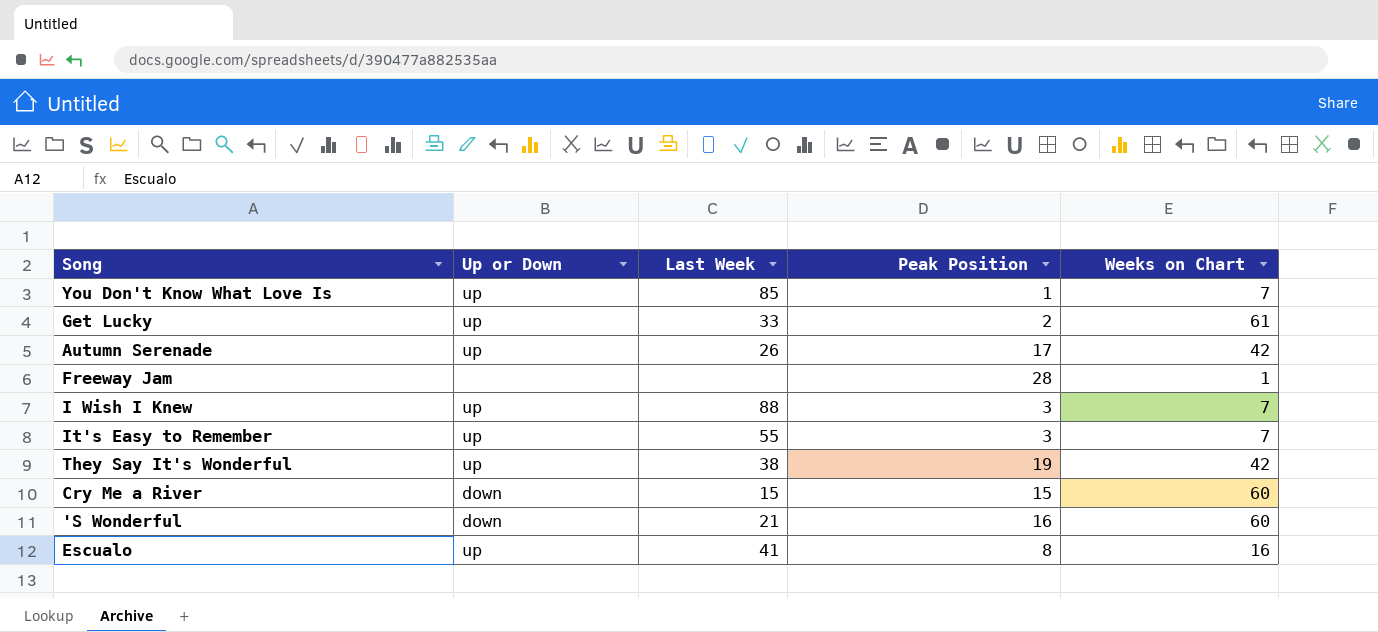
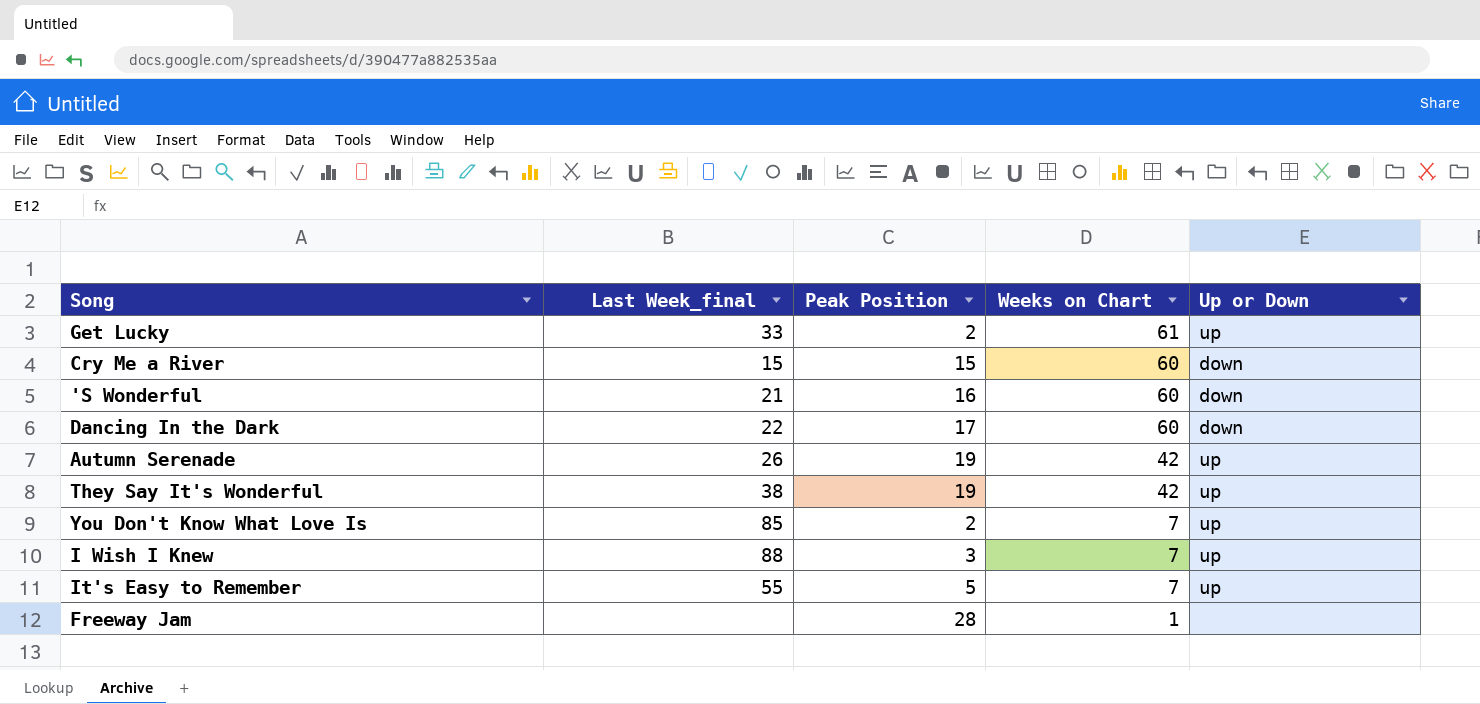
row order: none -> Weeks on Chart descending
column name: Last Week -> Last Week_final
column Up or Down | position: 2 -> 5
row Escualo: up | 41 | 8 | 16 -> none
row Dancing In the Dark: none -> 22 | 17 | 60 | down
Autumn Serenade | Peak Position: 17 -> 19
You Don't Know What Love Is | Peak Position: 1 -> 2
It's Easy to Remember | Peak Position: 3 -> 5

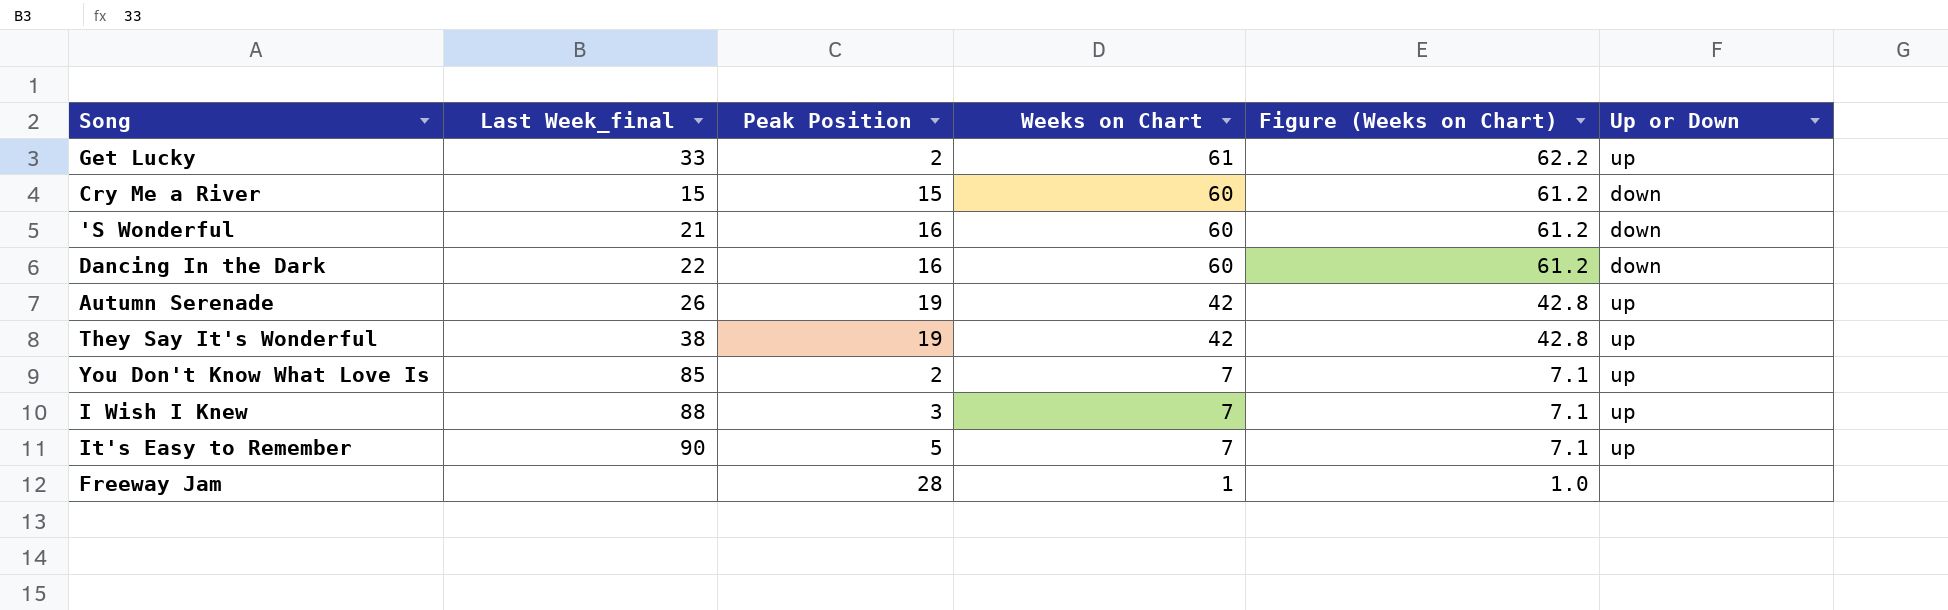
column Figure (Weeks on Chart) | formula: none -> [Weeks on Chart] * 1.02
Dancing In the Dark | Peak Position: 17 -> 16
It's Easy to Remember | Last Week_final: 55 -> 90

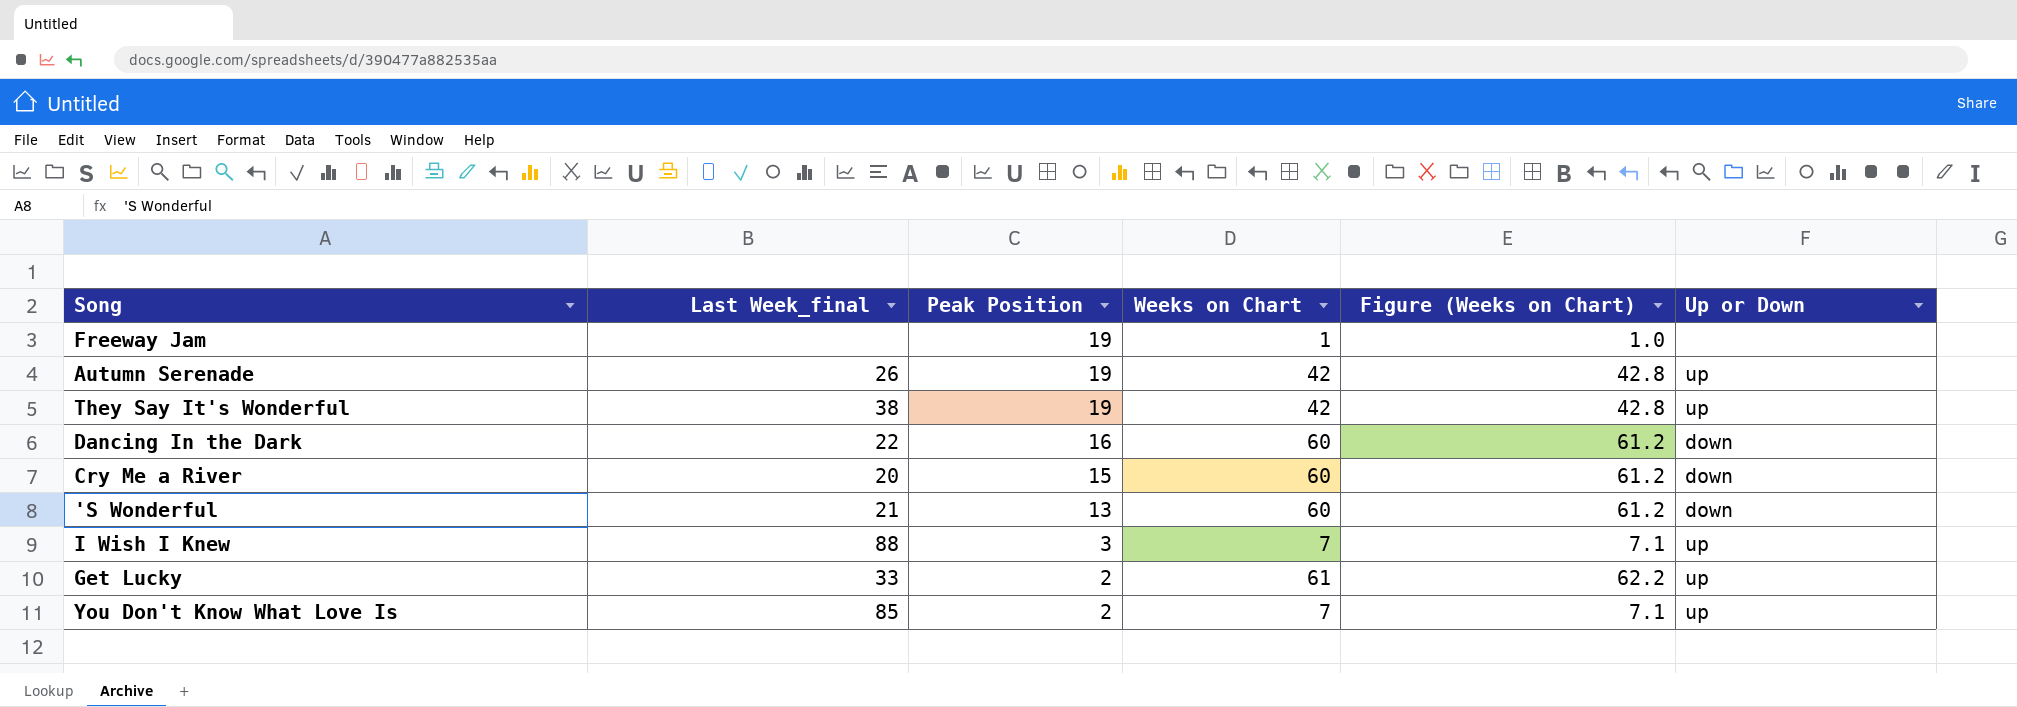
row order: Weeks on Chart descending -> Peak Position descending
row It's Easy to Remember: 90 | 5 | 7 | 7.1 | up -> none
Freeway Jam | Peak Position: 28 -> 19
Cry Me a River | Last Week_final: 15 -> 20
'S Wonderful | Peak Position: 16 -> 13

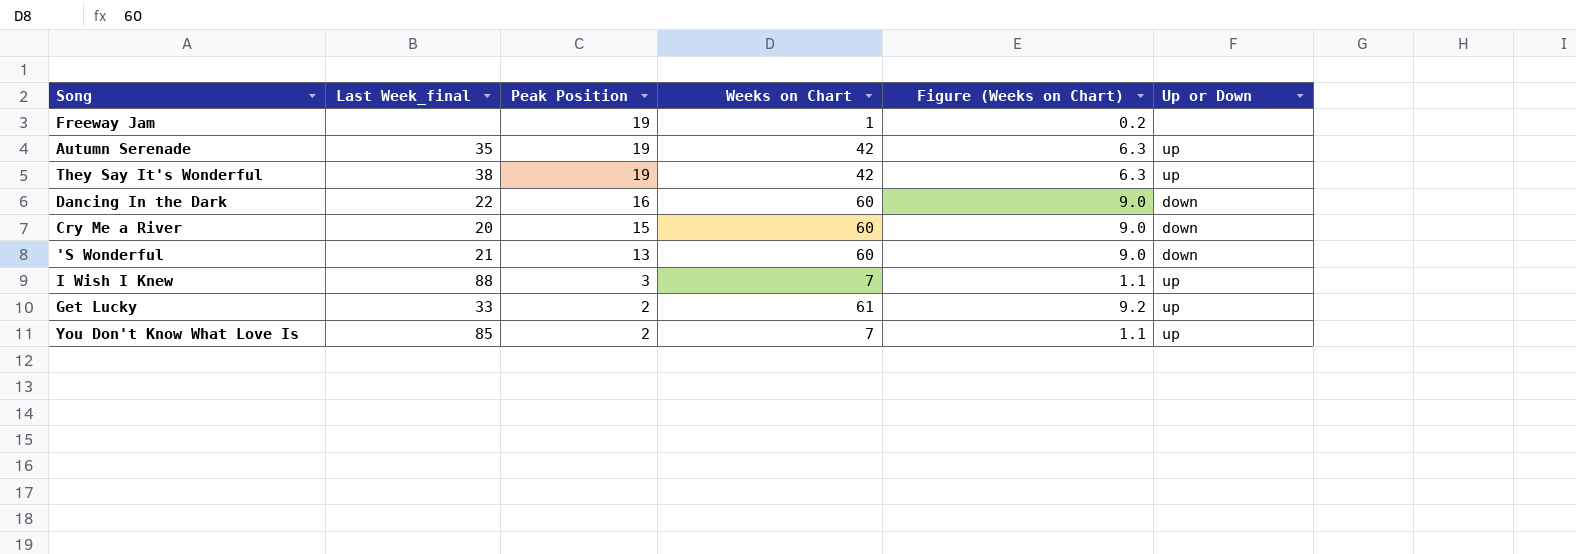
column Figure (Weeks on Chart) | formula: [Weeks on Chart] * 1.02 -> [Weeks on Chart] * 0.15
Autumn Serenade | Last Week_final: 26 -> 35

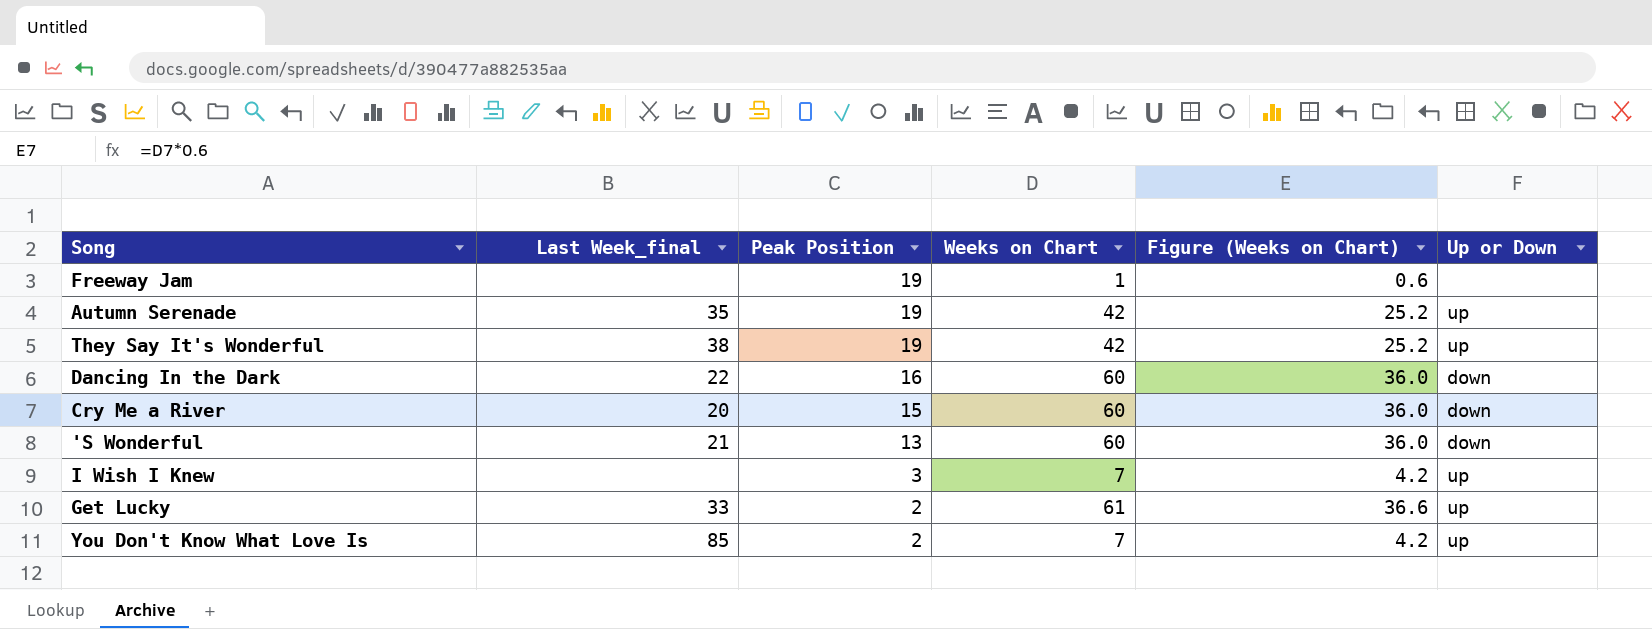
column Figure (Weeks on Chart) | formula: [Weeks on Chart] * 0.15 -> [Weeks on Chart] * 0.6
I Wish I Knew | Last Week_final: 88 -> none

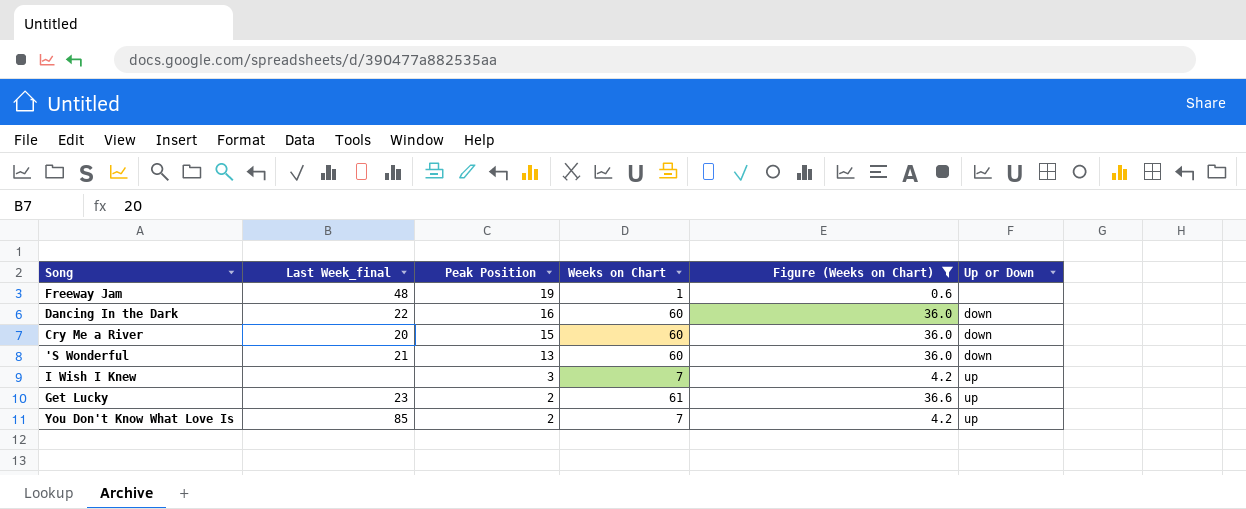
filter: none -> Figure (Weeks on Chart) != 25.2
Freeway Jam | Last Week_final: none -> 48
Get Lucky | Last Week_final: 33 -> 23

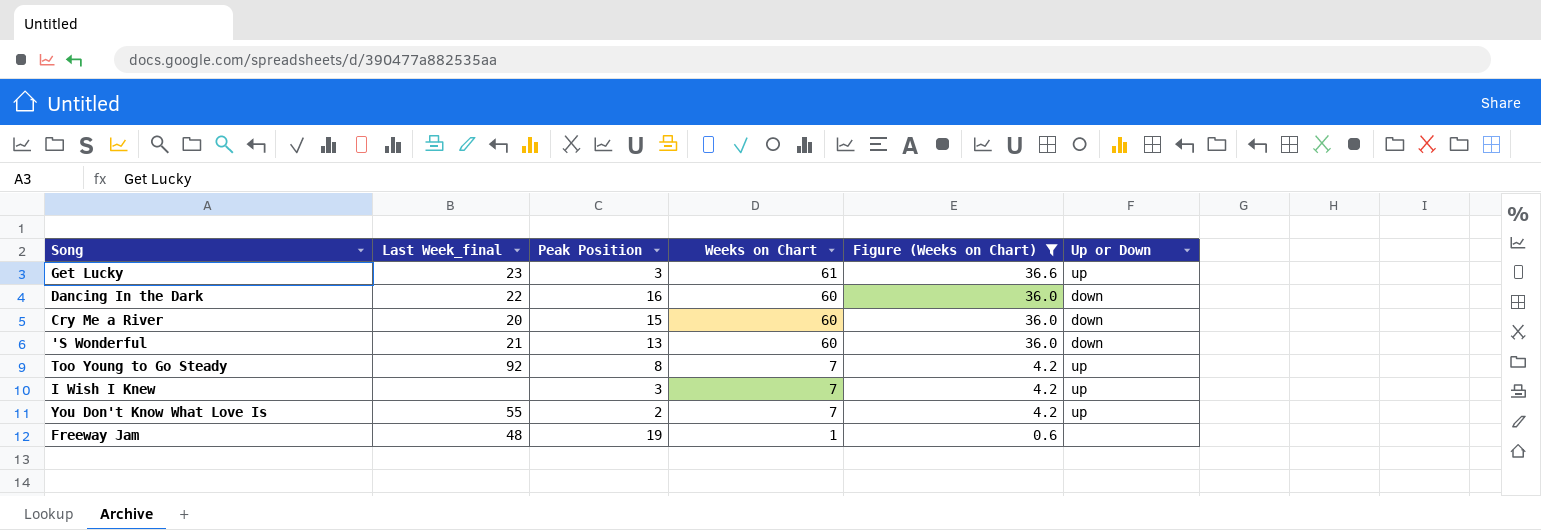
row order: Peak Position descending -> Weeks on Chart descending
Get Lucky | Peak Position: 2 -> 3
row Too Young to Go Steady: none -> 92 | 8 | 7 | 4.2 | up
You Don't Know What Love Is | Last Week_final: 85 -> 55

